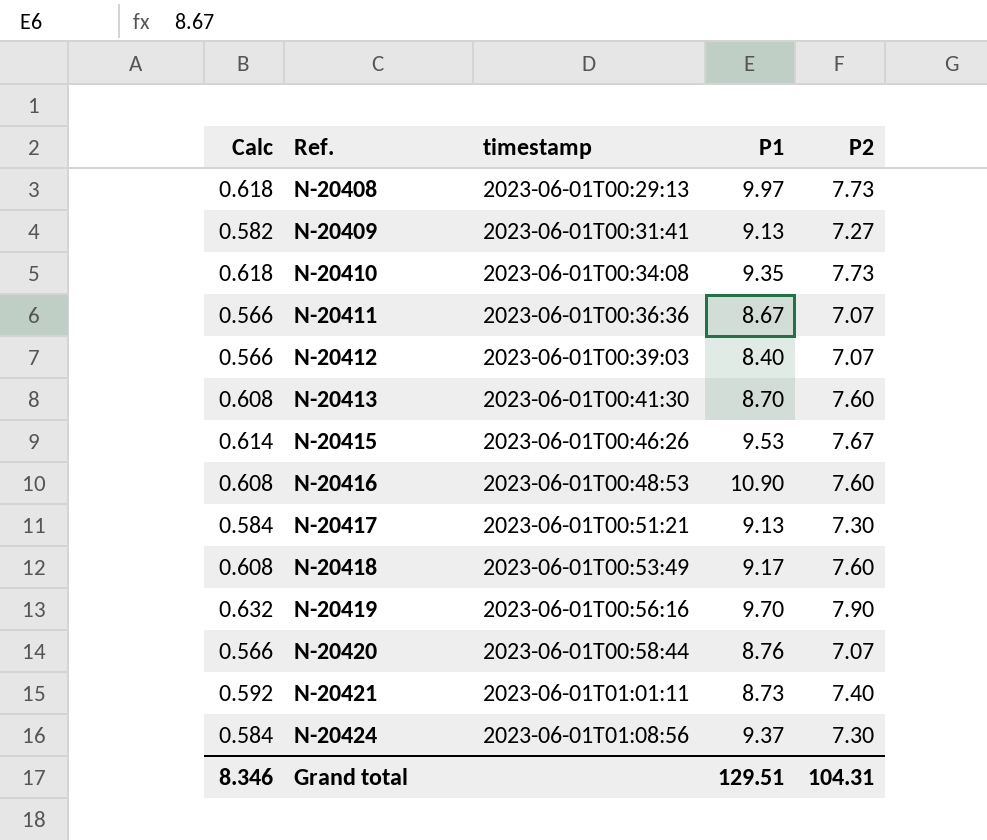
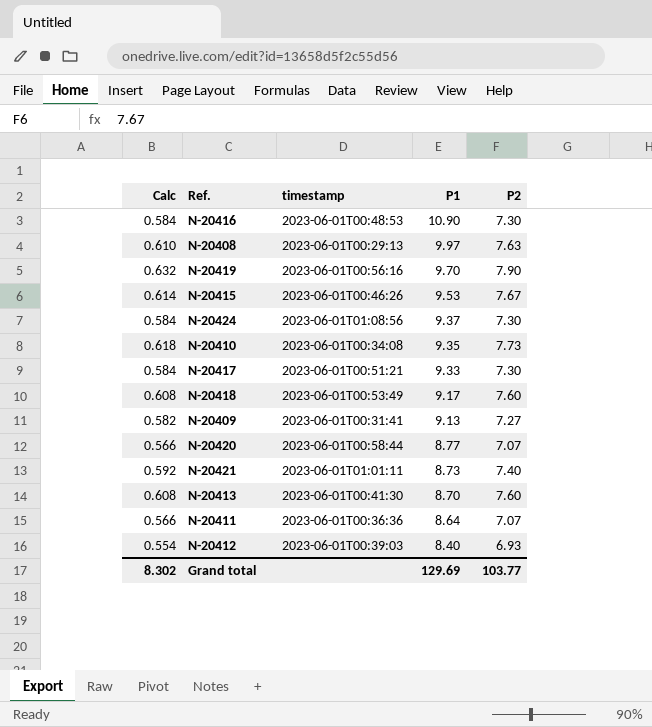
row order: Ref. ascending -> P1 descending
N-20416 | Calc: 0.608 -> 0.584
N-20416 | P2: 7.60 -> 7.30
N-20408 | Calc: 0.618 -> 0.610
N-20408 | P2: 7.73 -> 7.63
N-20417 | P1: 9.13 -> 9.33
N-20420 | P1: 8.76 -> 8.77
N-20411 | P1: 8.67 -> 8.64
N-20412 | Calc: 0.566 -> 0.554
N-20412 | P2: 7.07 -> 6.93
Grand total | Calc: 8.346 -> 8.302
Grand total | P1: 129.51 -> 129.69
Grand total | P2: 104.31 -> 103.77

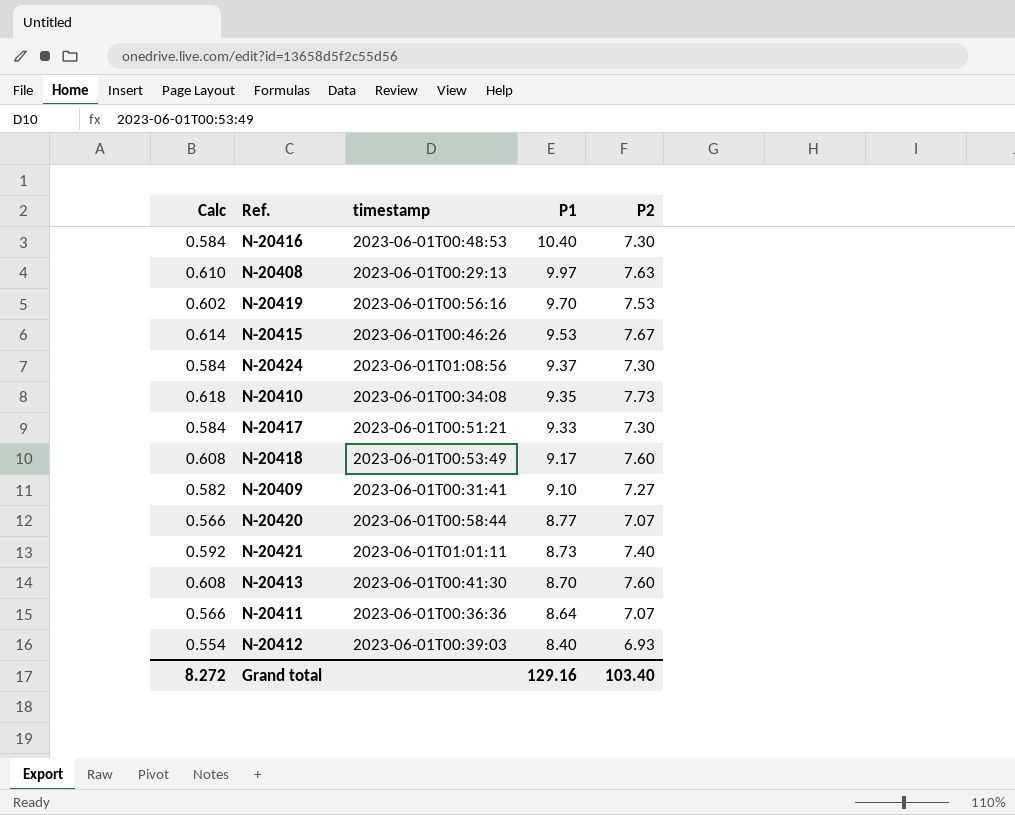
N-20416 | P1: 10.90 -> 10.40
N-20419 | Calc: 0.632 -> 0.602
N-20419 | P2: 7.90 -> 7.53
N-20409 | P1: 9.13 -> 9.10
Grand total | Calc: 8.302 -> 8.272
Grand total | P1: 129.69 -> 129.16
Grand total | P2: 103.77 -> 103.40

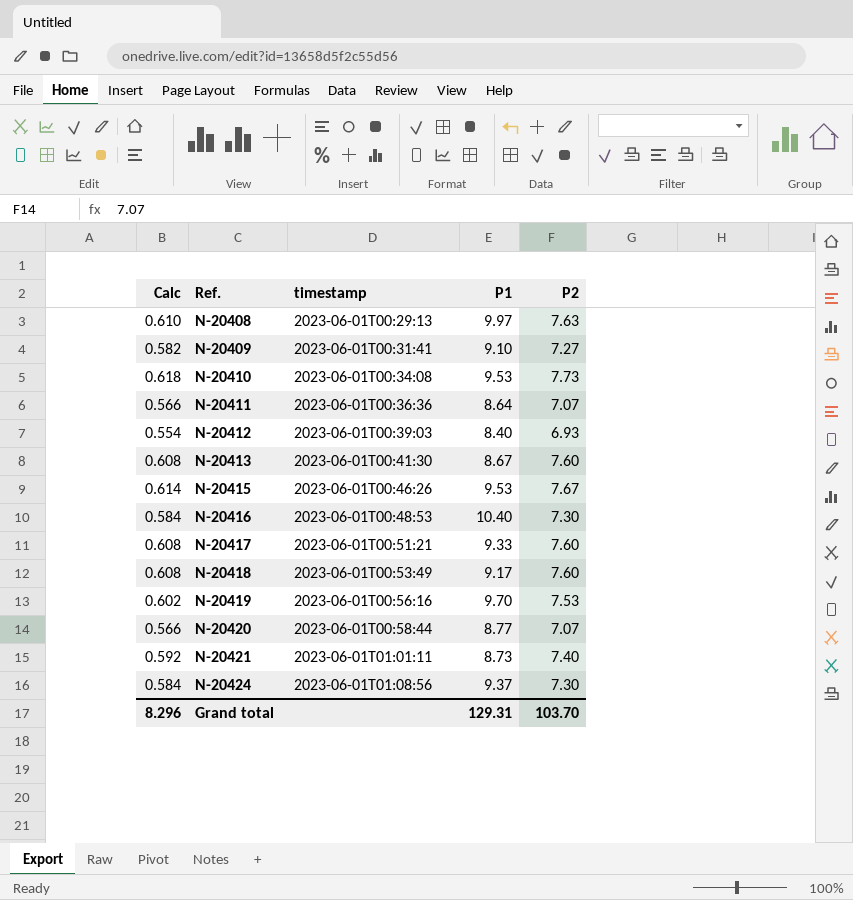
row order: P1 descending -> Ref. ascending
N-20410 | P1: 9.35 -> 9.53
N-20413 | P1: 8.70 -> 8.67
N-20417 | Calc: 0.584 -> 0.608
N-20417 | P2: 7.30 -> 7.60
Grand total | Calc: 8.272 -> 8.296
Grand total | P1: 129.16 -> 129.31
Grand total | P2: 103.40 -> 103.70

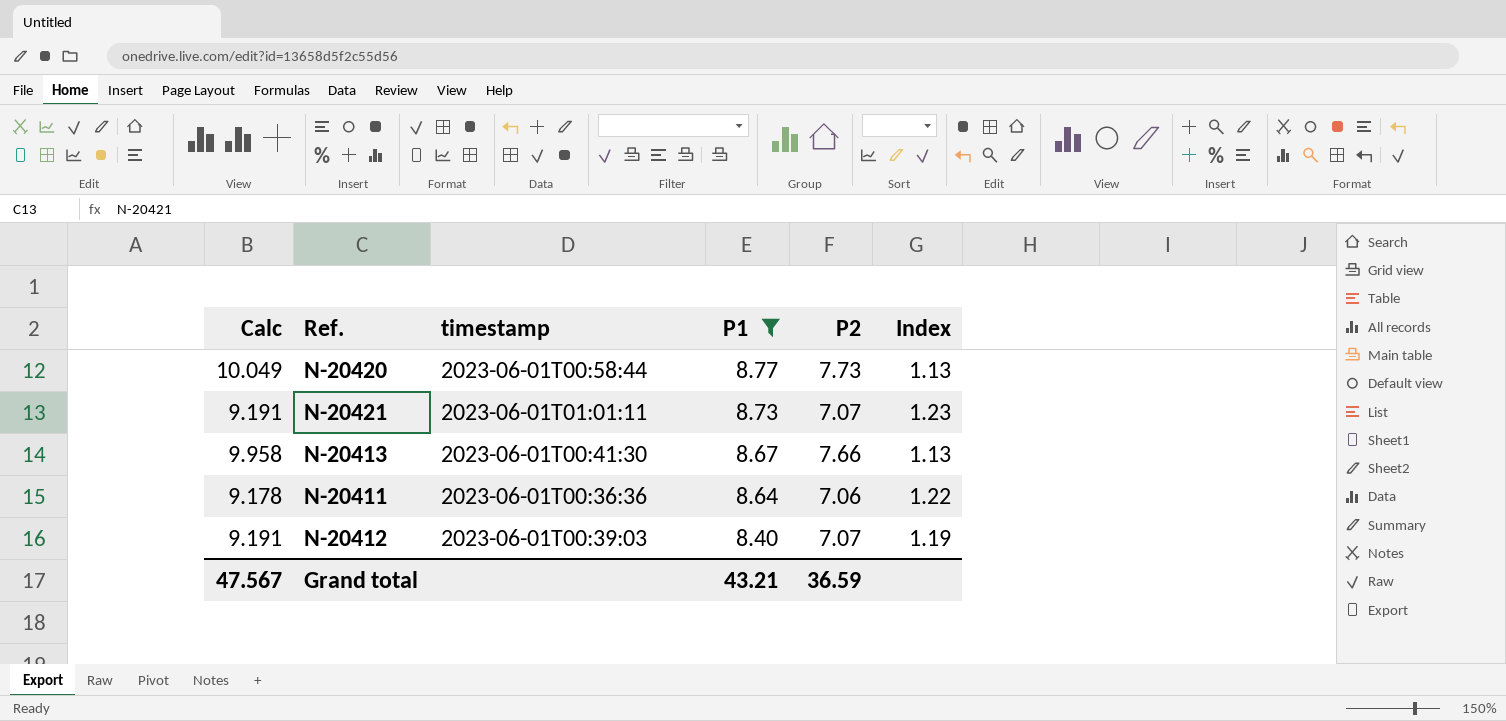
filter: none -> P1 <= 8.77
row order: Ref. ascending -> P1 descending
column Calc | formula: [P2] * 0.08 -> [P2] * 1.3
column Index | formula: none -> [P1] / [P2]
N-20420 | P2: 7.07 -> 7.73
N-20421 | P2: 7.40 -> 7.07
N-20413 | P2: 7.60 -> 7.66
N-20411 | P2: 7.07 -> 7.06
N-20412 | P2: 6.93 -> 7.07
Grand total | Calc: 8.296 -> 47.567
Grand total | P1: 129.31 -> 43.21
Grand total | P2: 103.70 -> 36.59

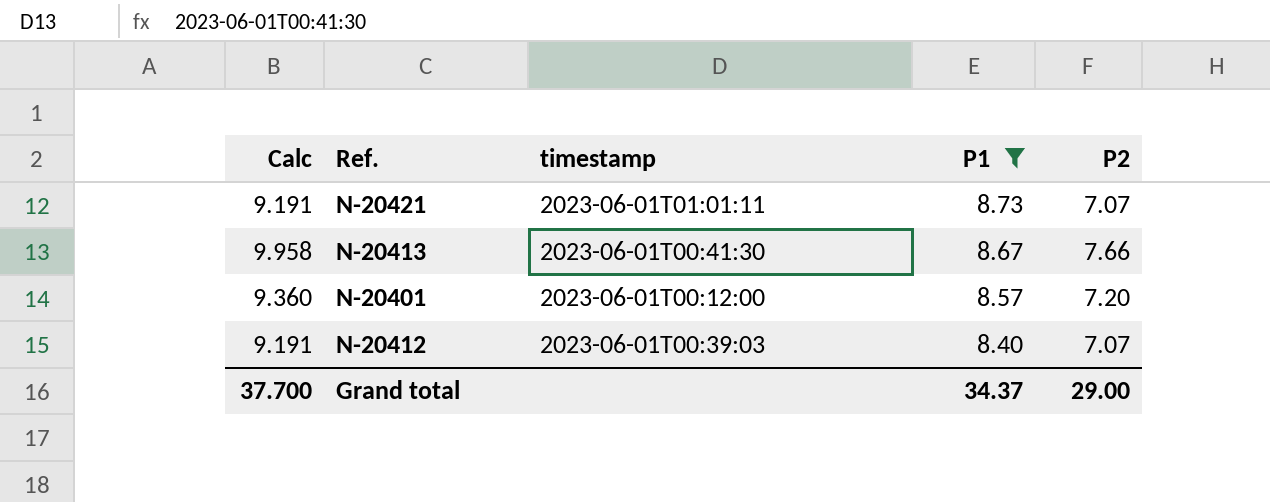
column Index | formula: [P1] / [P2] -> none
row N-20420: 10.049 | 2023-06-01T00:58:44 | 8.77 | 7.73 | 1.13 -> none
row N-20411: 9.178 | 2023-06-01T00:36:36 | 8.64 | 7.06 | 1.22 -> none
row N-20401: none -> 9.360 | 2023-06-01T00:12:00 | 8.57 | 7.20
Grand total | Calc: 47.567 -> 37.700
Grand total | P1: 43.21 -> 34.37
Grand total | P2: 36.59 -> 29.00

